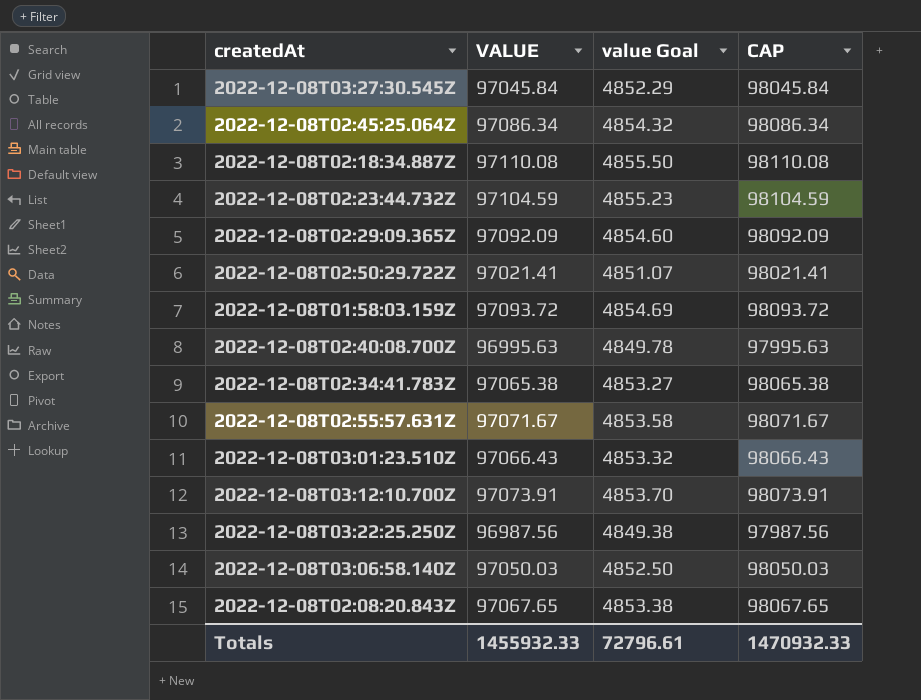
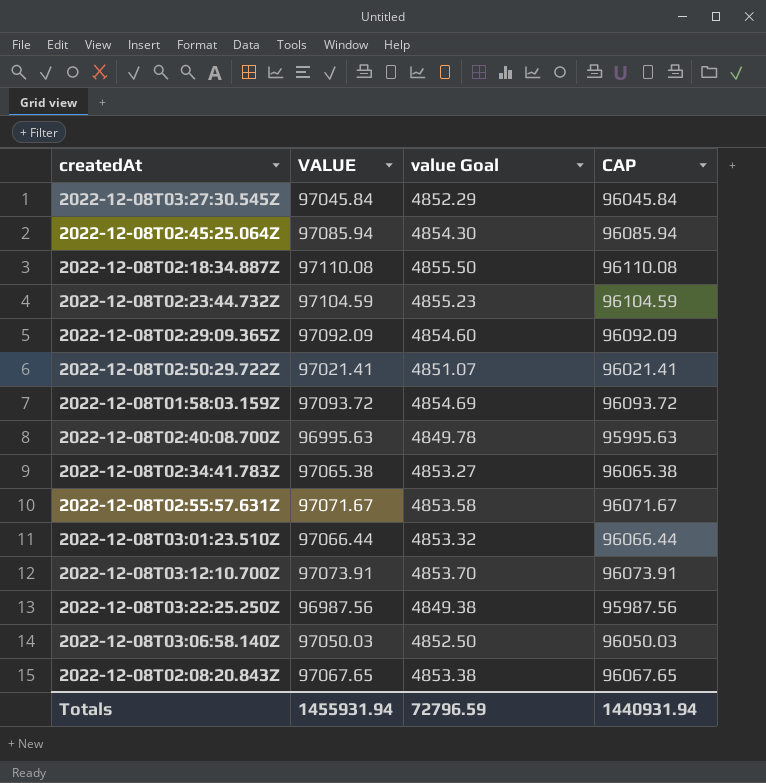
column CAP | formula: [VALUE] + 1000 -> [VALUE] - 1000
2022-12-08T02:45:25.064Z | VALUE: 97086.34 -> 97085.94
2022-12-08T02:45:25.064Z | value Goal: 4854.32 -> 4854.30
2022-12-08T03:01:23.510Z | VALUE: 97066.43 -> 97066.44
Totals | VALUE: 1455932.33 -> 1455931.94
Totals | value Goal: 72796.61 -> 72796.59
Totals | CAP: 1470932.33 -> 1440931.94

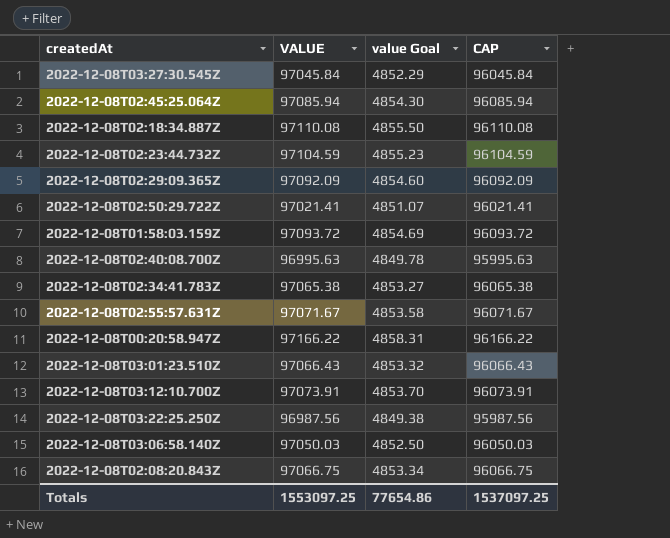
row 2022-12-08T00:20:58.947Z: none -> 97166.22 | 4858.31 | 96166.22
2022-12-08T03:01:23.510Z | VALUE: 97066.44 -> 97066.43
2022-12-08T03:01:23.510Z | CAP: 96066.44 -> 96066.43
2022-12-08T02:08:20.843Z | VALUE: 97067.65 -> 97066.75
2022-12-08T02:08:20.843Z | value Goal: 4853.38 -> 4853.34
2022-12-08T02:08:20.843Z | CAP: 96067.65 -> 96066.75
Totals | VALUE: 1455931.94 -> 1553097.25
Totals | value Goal: 72796.59 -> 77654.86
Totals | CAP: 1440931.94 -> 1537097.25

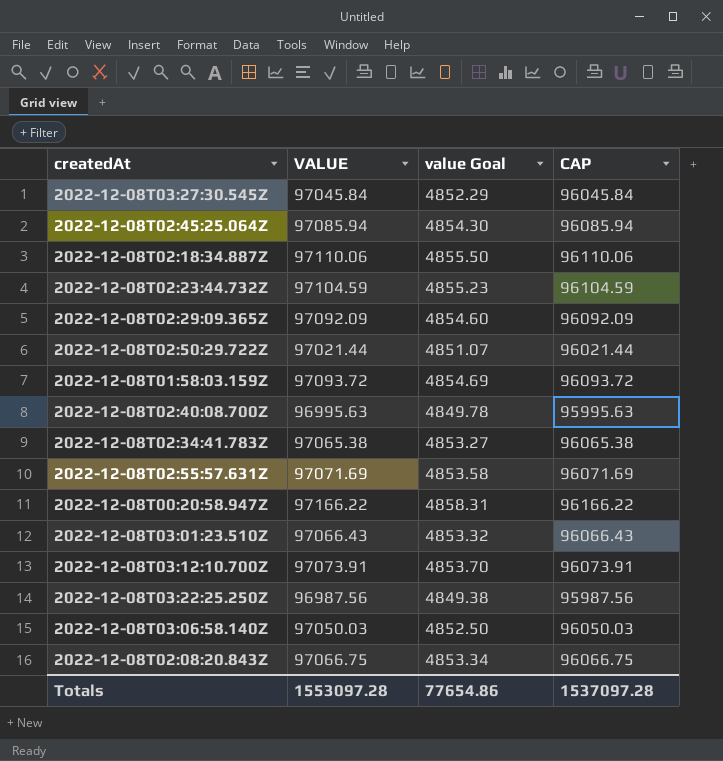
2022-12-08T02:18:34.887Z | VALUE: 97110.08 -> 97110.06
2022-12-08T02:18:34.887Z | CAP: 96110.08 -> 96110.06
2022-12-08T02:50:29.722Z | VALUE: 97021.41 -> 97021.44
2022-12-08T02:50:29.722Z | CAP: 96021.41 -> 96021.44
2022-12-08T02:55:57.631Z | VALUE: 97071.67 -> 97071.69
2022-12-08T02:55:57.631Z | CAP: 96071.67 -> 96071.69
Totals | VALUE: 1553097.25 -> 1553097.28
Totals | CAP: 1537097.25 -> 1537097.28

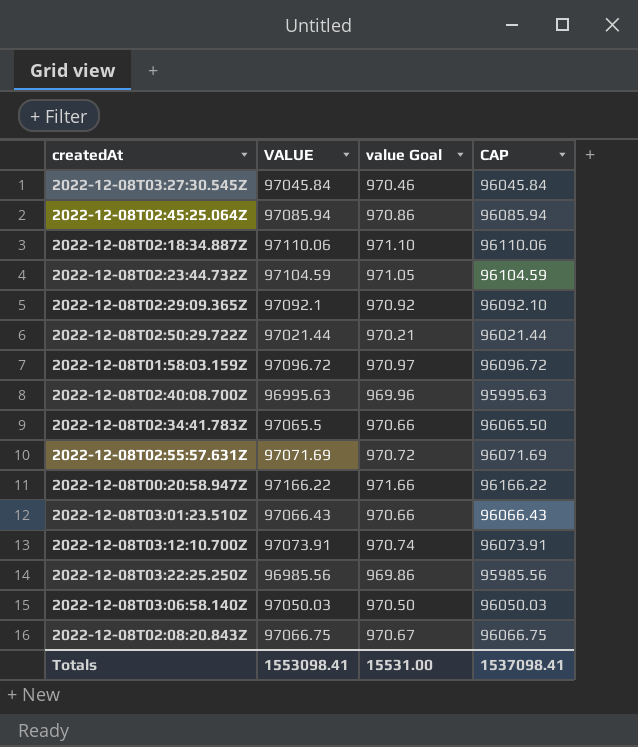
column value Goal | formula: [VALUE] * 0.05 -> [VALUE] * 0.01
2022-12-08T02:29:09.365Z | VALUE: 97092.09 -> 97092.1
2022-12-08T02:29:09.365Z | CAP: 96092.09 -> 96092.10
2022-12-08T01:58:03.159Z | VALUE: 97093.72 -> 97096.72
2022-12-08T01:58:03.159Z | CAP: 96093.72 -> 96096.72
2022-12-08T02:34:41.783Z | VALUE: 97065.38 -> 97065.5
2022-12-08T02:34:41.783Z | CAP: 96065.38 -> 96065.50
2022-12-08T03:22:25.250Z | VALUE: 96987.56 -> 96985.56
2022-12-08T03:22:25.250Z | CAP: 95987.56 -> 95985.56
Totals | VALUE: 1553097.28 -> 1553098.41
Totals | value Goal: 77654.86 -> 15531.00
Totals | CAP: 1537097.28 -> 1537098.41

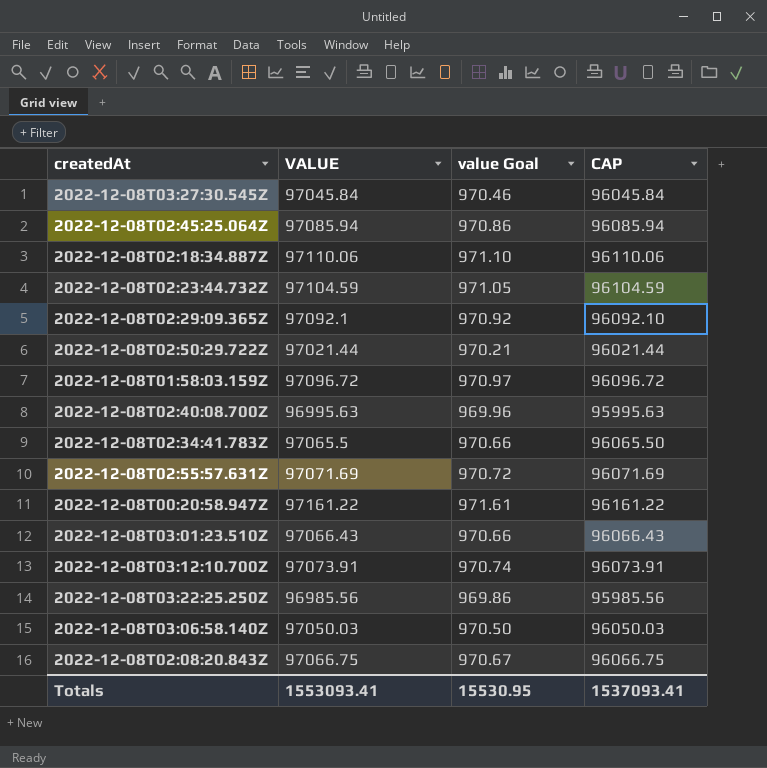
2022-12-08T00:20:58.947Z | VALUE: 97166.22 -> 97161.22
2022-12-08T00:20:58.947Z | value Goal: 971.66 -> 971.61
2022-12-08T00:20:58.947Z | CAP: 96166.22 -> 96161.22
Totals | VALUE: 1553098.41 -> 1553093.41
Totals | value Goal: 15531.00 -> 15530.95
Totals | CAP: 1537098.41 -> 1537093.41

